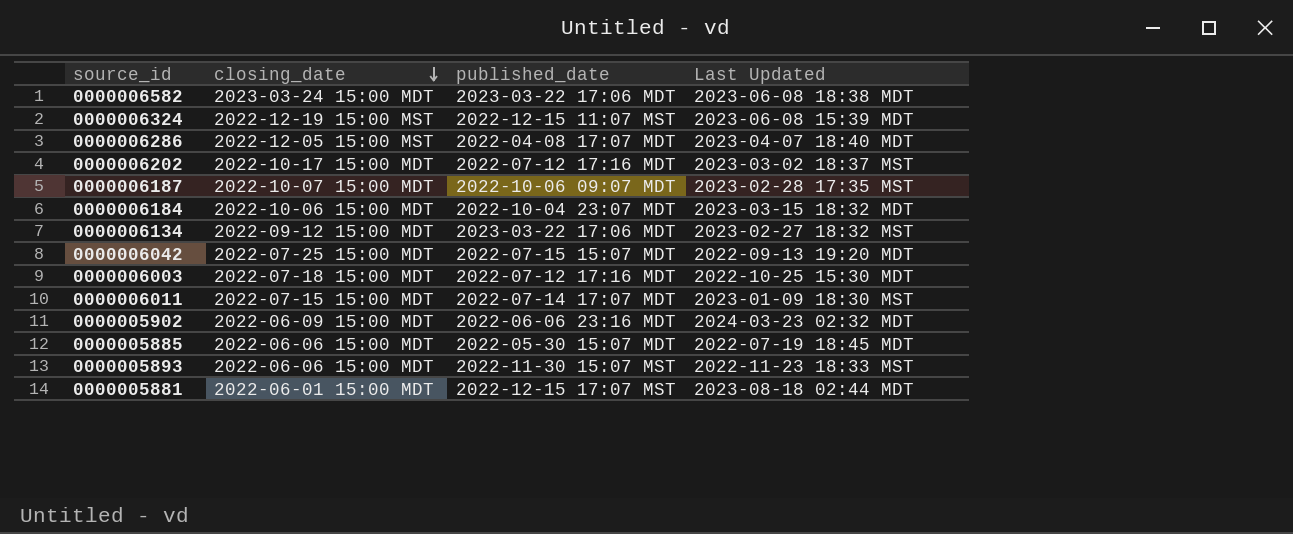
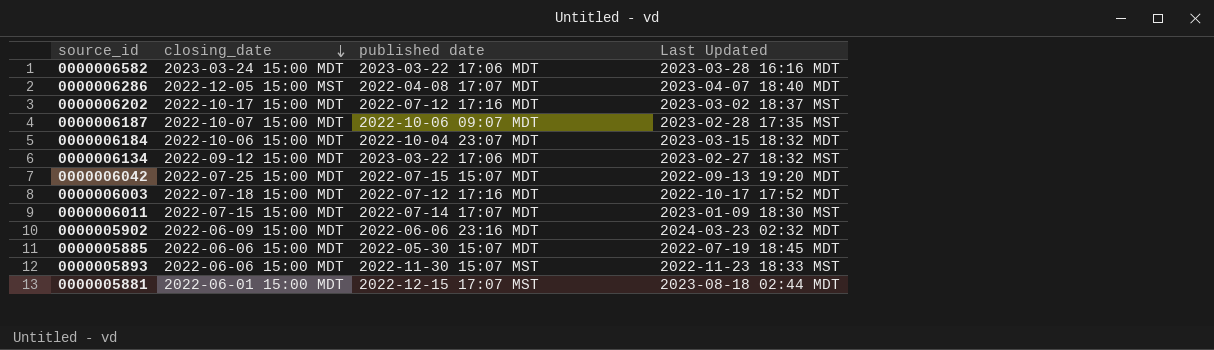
column name: published_date -> published date
row 0000006324: 2022-12-19 15:00 MST | 2022-12-15 11:07 MST | 2023-06-08 15:39 MDT -> none
0000006582 | Last Updated: 2023-06-08 18:38 MDT -> 2023-03-28 16:16 MDT
0000006003 | Last Updated: 2022-10-25 15:30 MDT -> 2022-10-17 17:52 MDT

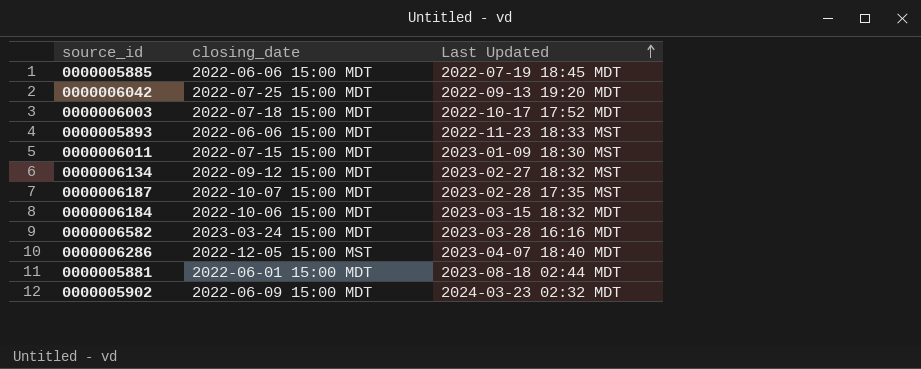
row order: closing_date descending -> Last Updated ascending
column published date | position: 3 -> none
row 0000006202: 2022-10-17 15:00 MDT | 2022-07-12 17:16 MDT | 2023-03-02 18:37 MST -> none

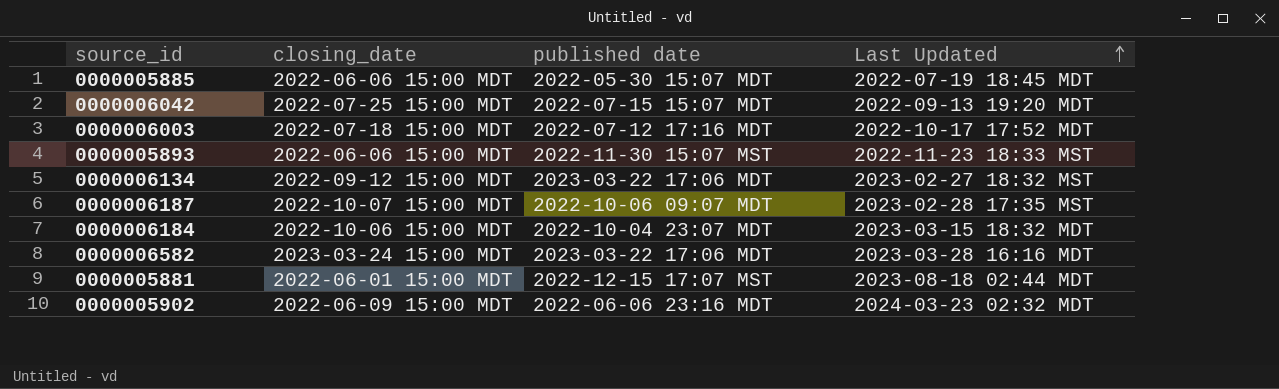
column published date | position: none -> 3
row 0000006011: 2022-07-15 15:00 MDT | 2023-01-09 18:30 MST -> none
row 0000006286: 2022-12-05 15:00 MST | 2023-04-07 18:40 MDT -> none

